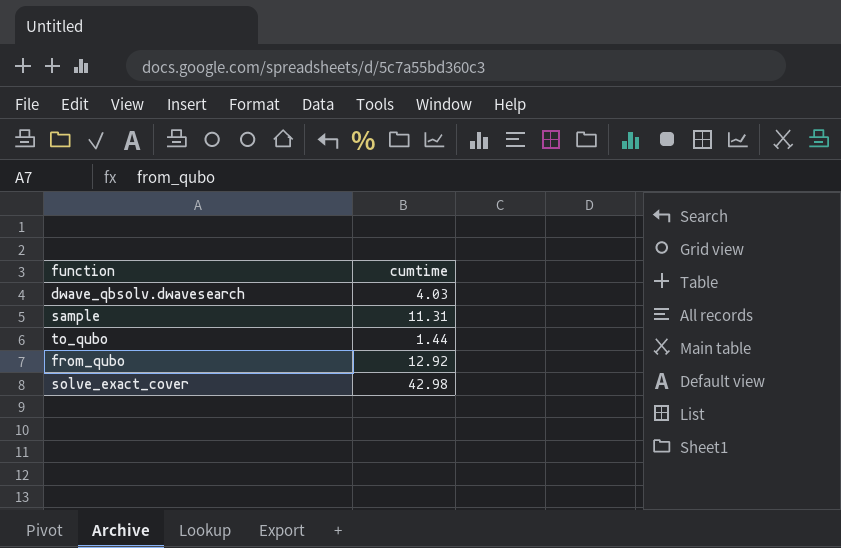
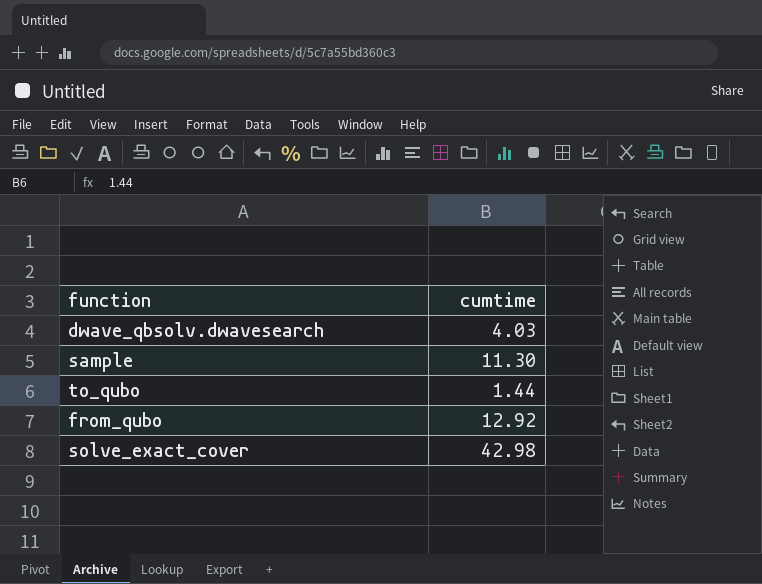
sample | cumtime: 11.31 -> 11.30

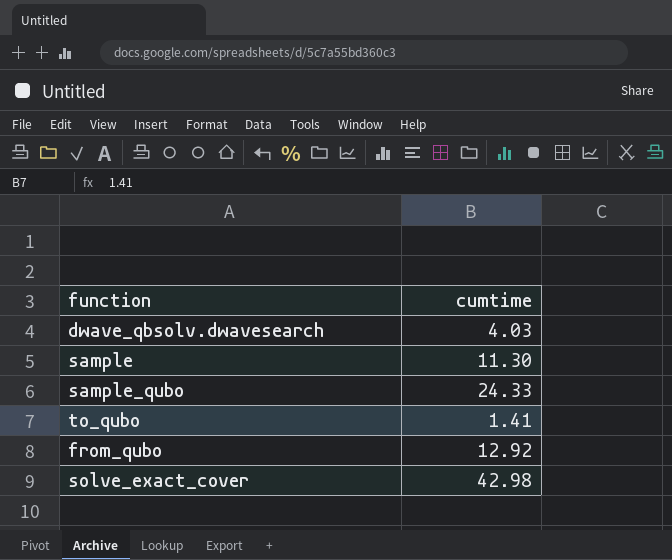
row sample_qubo: none -> 24.33
to_qubo | cumtime: 1.44 -> 1.41

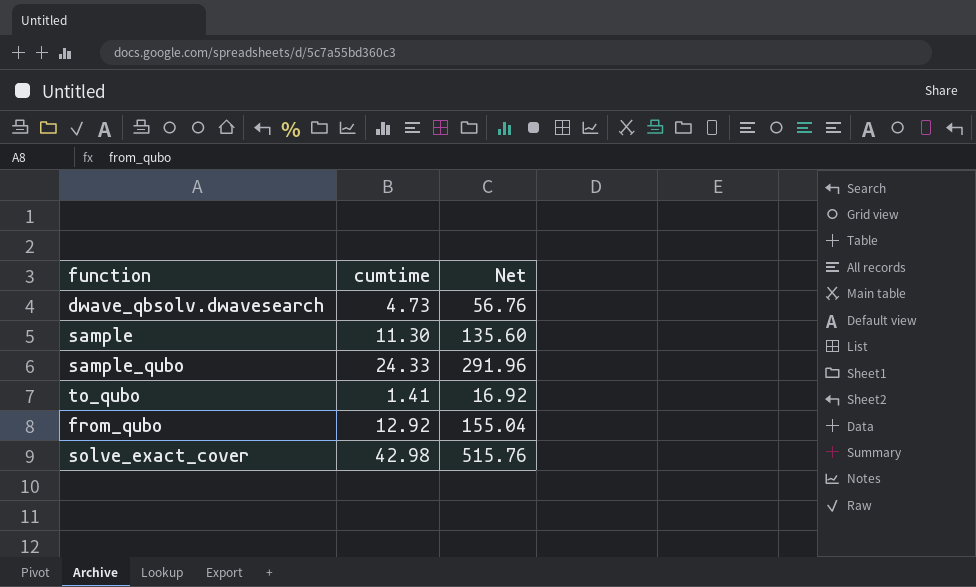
column Net | formula: none -> [cumtime] * 12
dwave_qbsolv.dwavesearch | cumtime: 4.03 -> 4.73

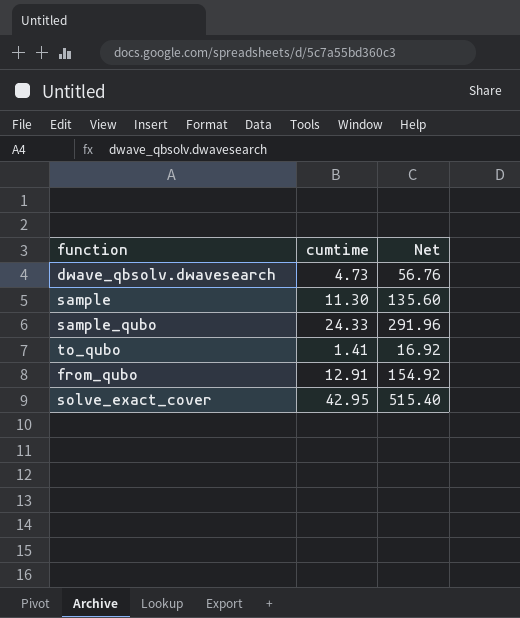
from_qubo | cumtime: 12.92 -> 12.91
from_qubo | Net: 155.04 -> 154.92
solve_exact_cover | cumtime: 42.98 -> 42.95
solve_exact_cover | Net: 515.76 -> 515.40

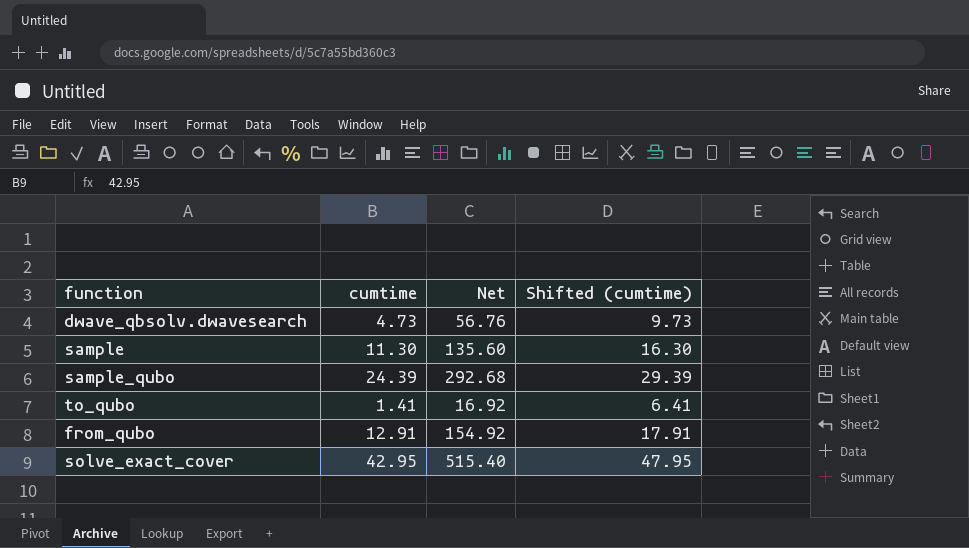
column Shifted (cumtime) | formula: none -> [cumtime] + 5
sample_qubo | cumtime: 24.33 -> 24.39
sample_qubo | Net: 291.96 -> 292.68

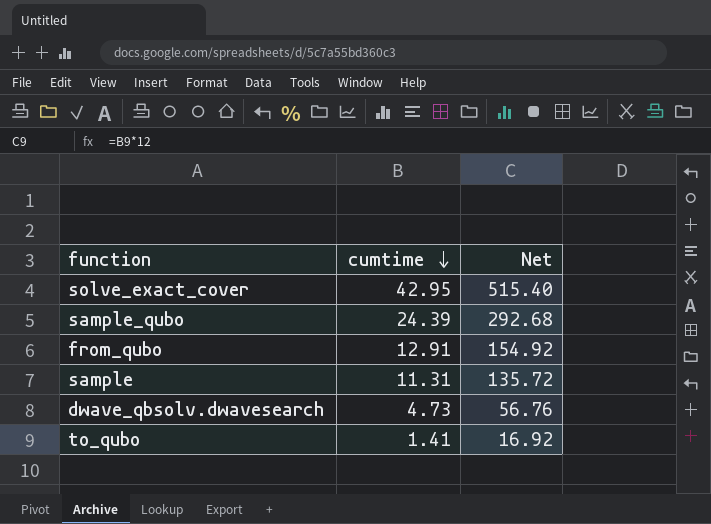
row order: none -> cumtime descending
column Shifted (cumtime) | formula: [cumtime] + 5 -> none
sample | cumtime: 11.30 -> 11.31
sample | Net: 135.60 -> 135.72

